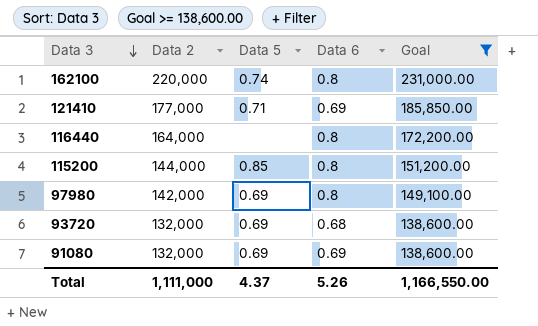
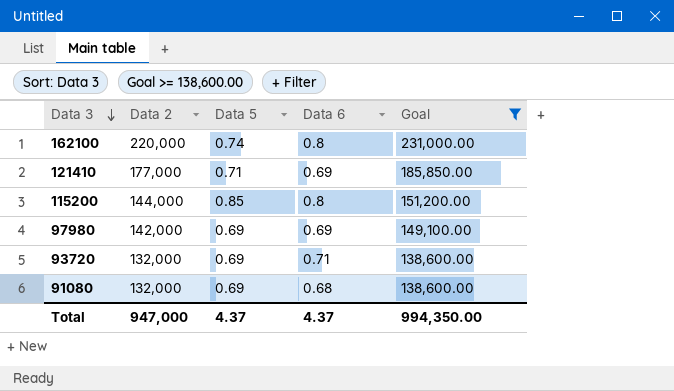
row 116440: 164,000 | none | 0.8 | 172,200.00 -> none
97980 | Data 6: 0.8 -> 0.69
93720 | Data 6: 0.68 -> 0.71
91080 | Data 6: 0.69 -> 0.68
Total | Data 2: 1,111,000 -> 947,000
Total | Data 6: 5.26 -> 4.37
Total | Goal: 1,166,550.00 -> 994,350.00

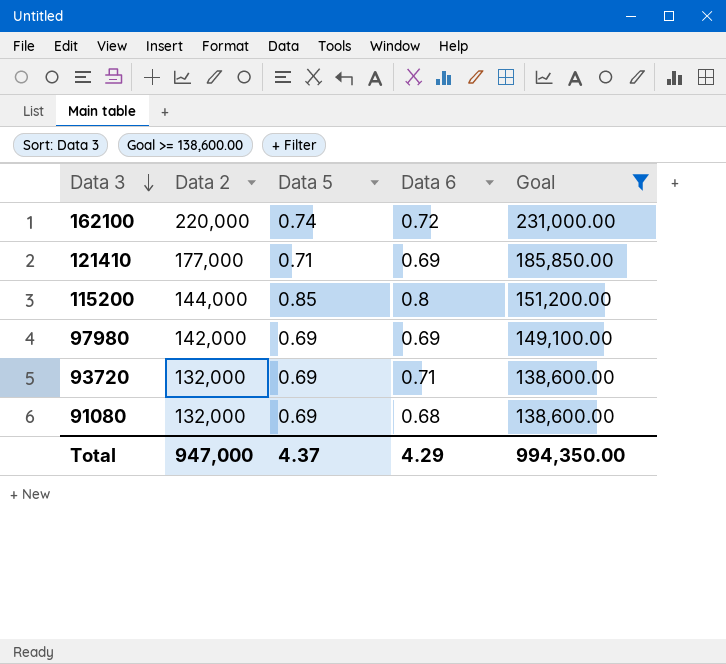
162100 | Data 6: 0.8 -> 0.72
Total | Data 6: 4.37 -> 4.29

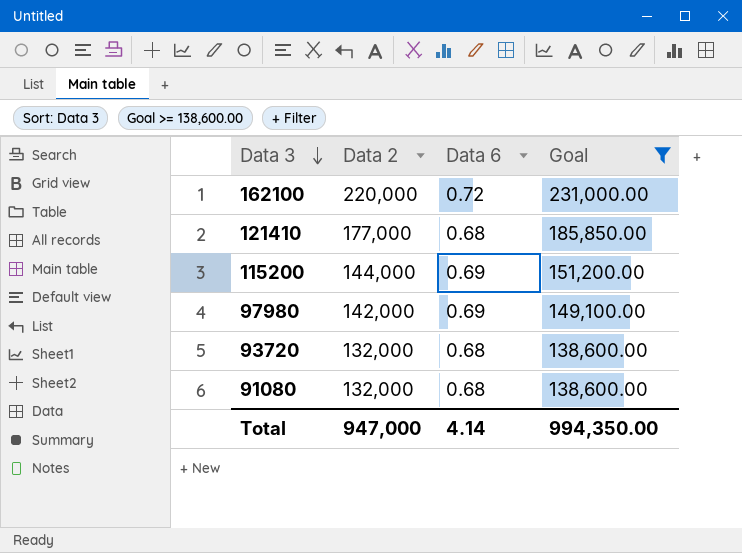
column Data 5 | position: 3 -> none
121410 | Data 6: 0.69 -> 0.68
115200 | Data 6: 0.8 -> 0.69
93720 | Data 6: 0.71 -> 0.68
Total | Data 6: 4.29 -> 4.14

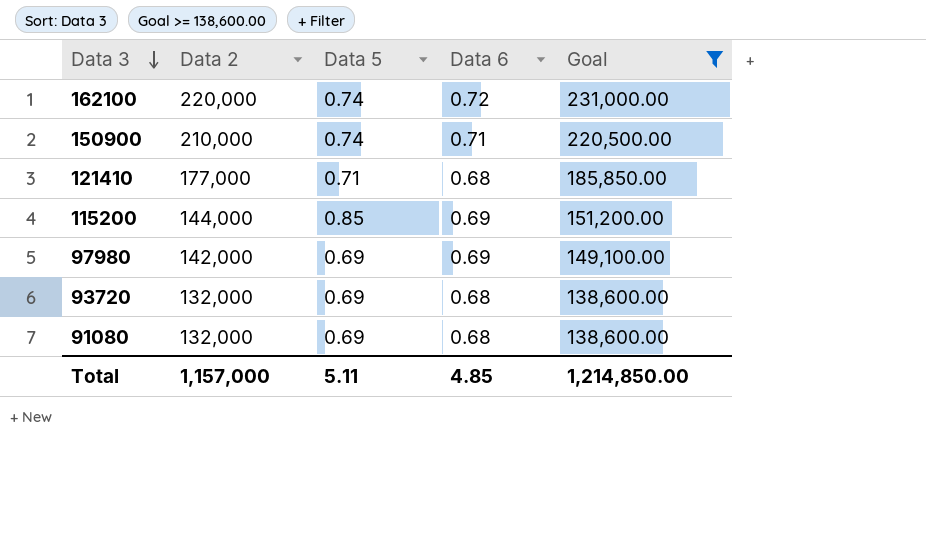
column Data 5 | position: none -> 3
row 150900: none -> 210,000 | 0.74 | 0.71 | 220,500.00
Total | Data 2: 947,000 -> 1,157,000
Total | Data 6: 4.14 -> 4.85
Total | Goal: 994,350.00 -> 1,214,850.00

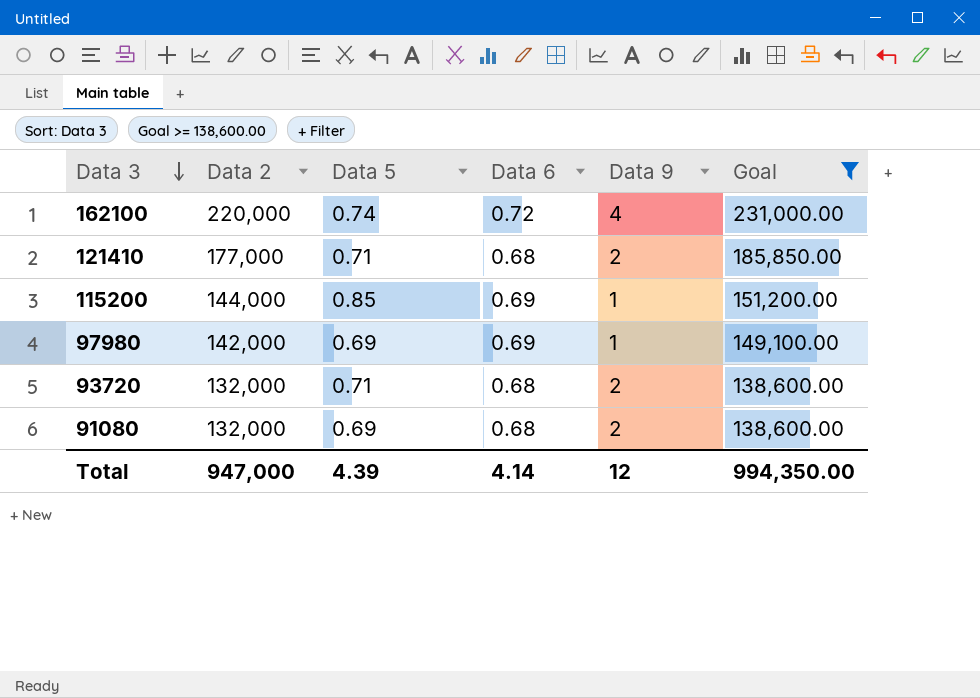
column Data 9 | position: none -> 5
row 150900: 210,000 | 0.74 | 0.71 | 220,500.00 -> none
93720 | Data 5: 0.69 -> 0.71
Total | Data 2: 1,157,000 -> 947,000
Total | Data 5: 5.11 -> 4.39
Total | Data 6: 4.85 -> 4.14
Total | Goal: 1,214,850.00 -> 994,350.00

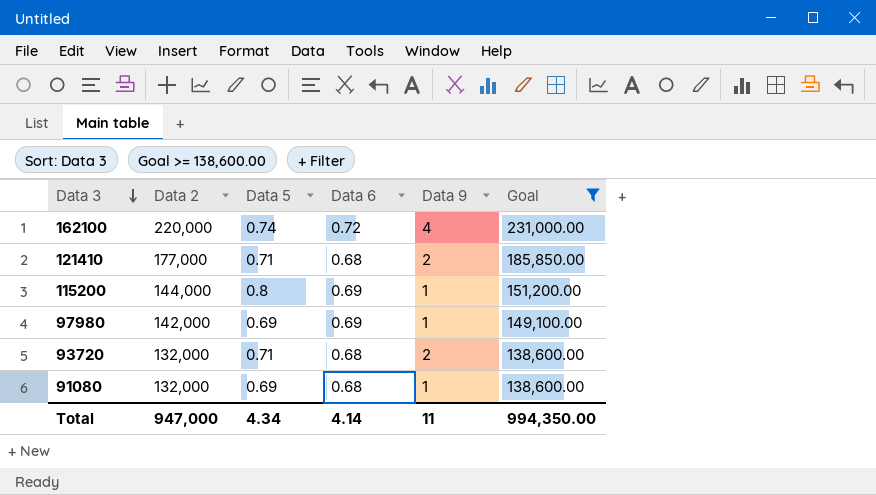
115200 | Data 5: 0.85 -> 0.8
91080 | Data 9: 2 -> 1
Total | Data 5: 4.39 -> 4.34
Total | Data 9: 12 -> 11

